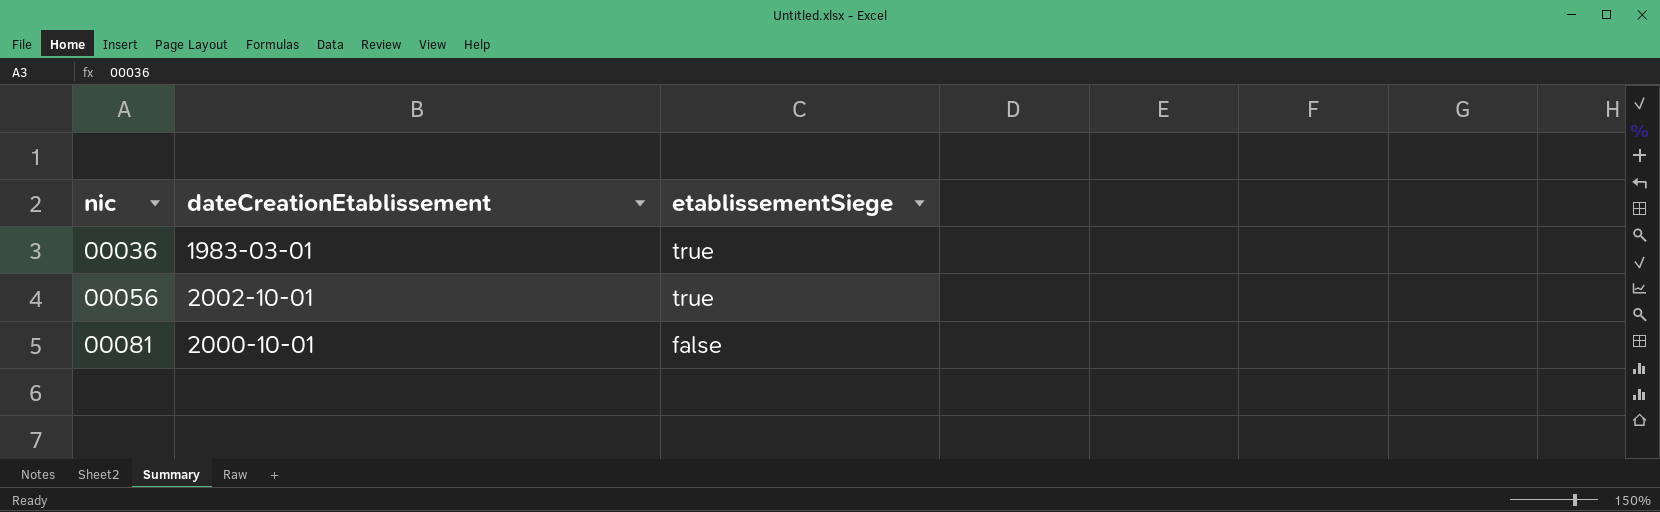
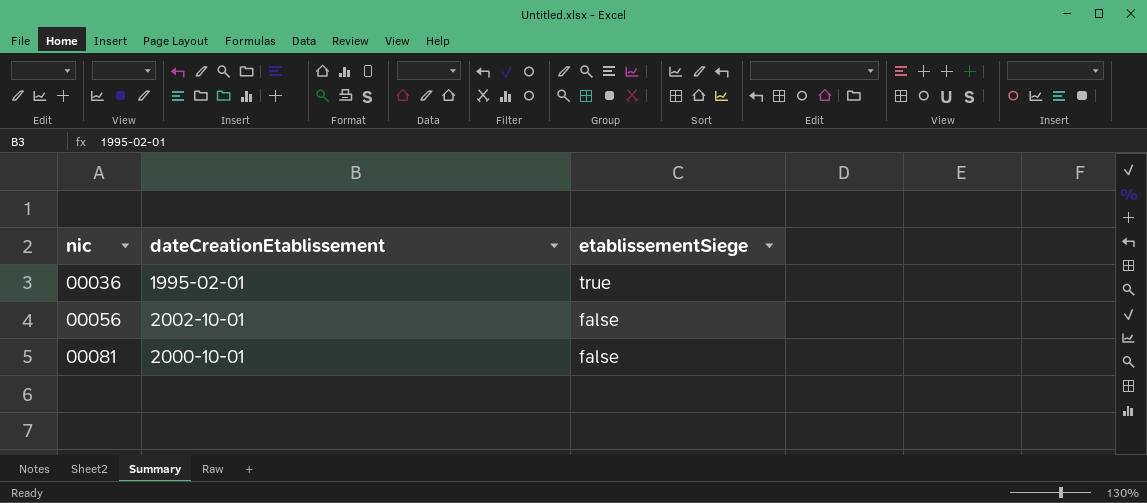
00036 | dateCreationEtablissement: 1983-03-01 -> 1995-02-01
00056 | etablissementSiege: true -> false

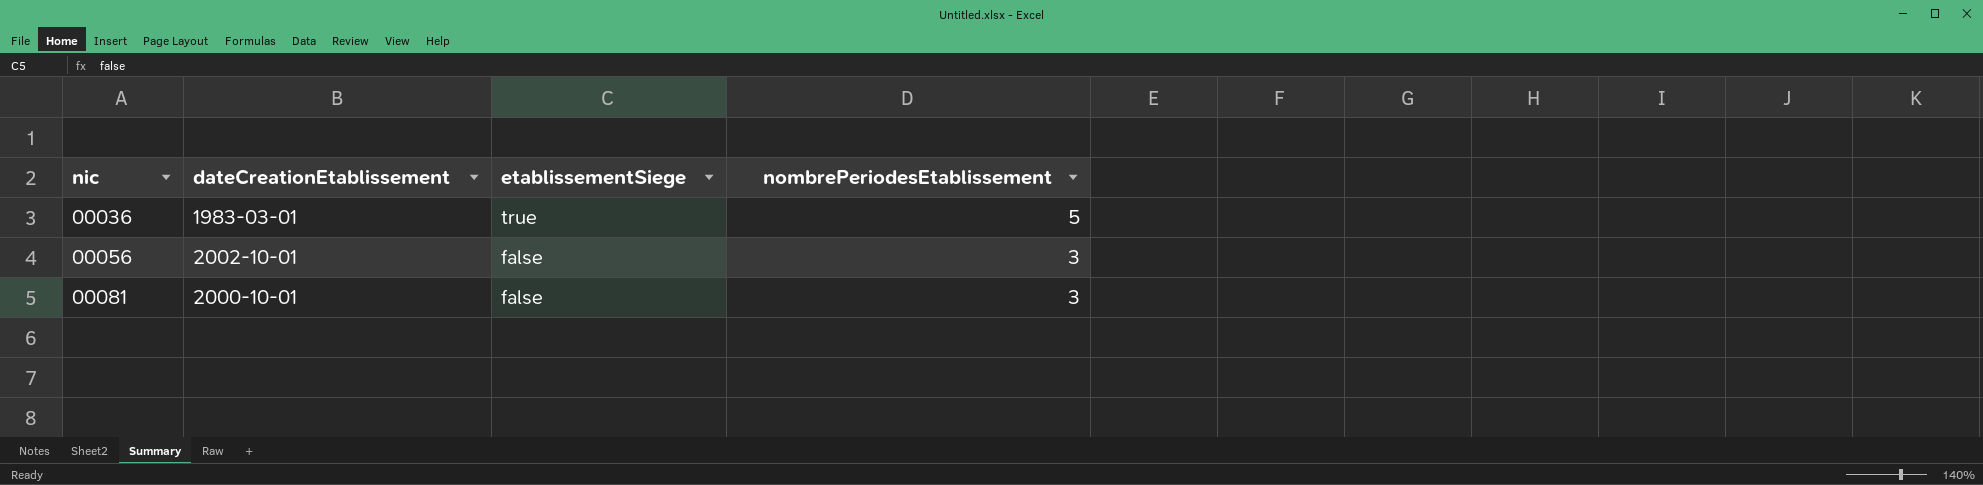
column nombrePeriodesEtablissement | position: none -> 4
00036 | dateCreationEtablissement: 1995-02-01 -> 1983-03-01

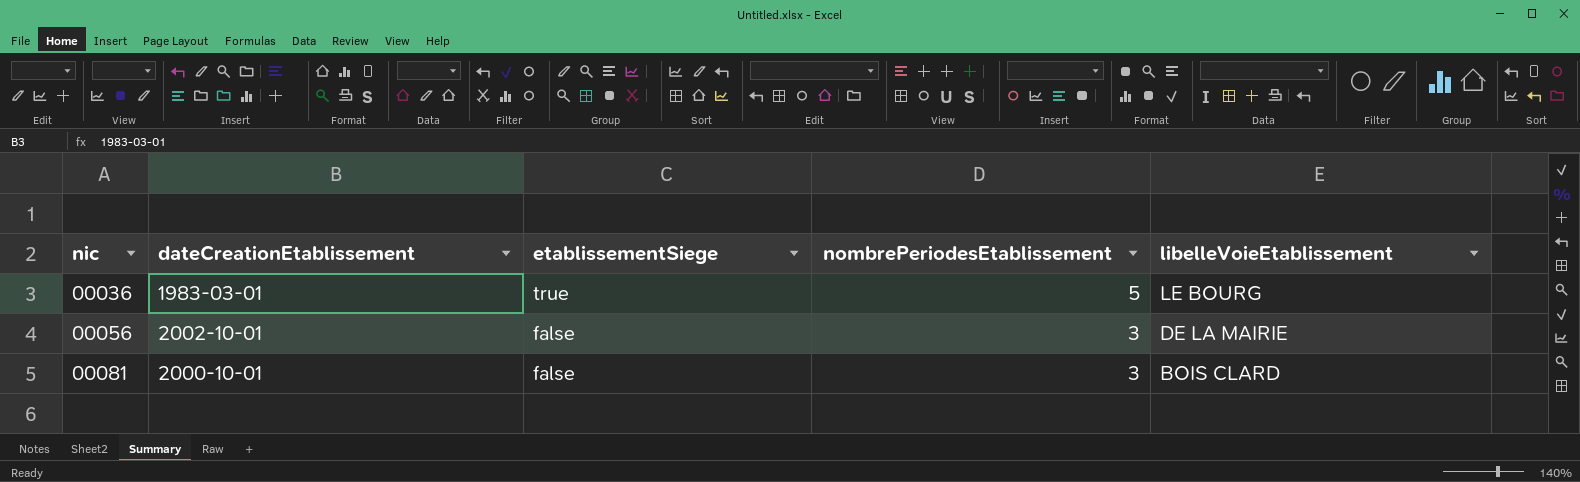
column libelleVoieEtablissement | position: none -> 5

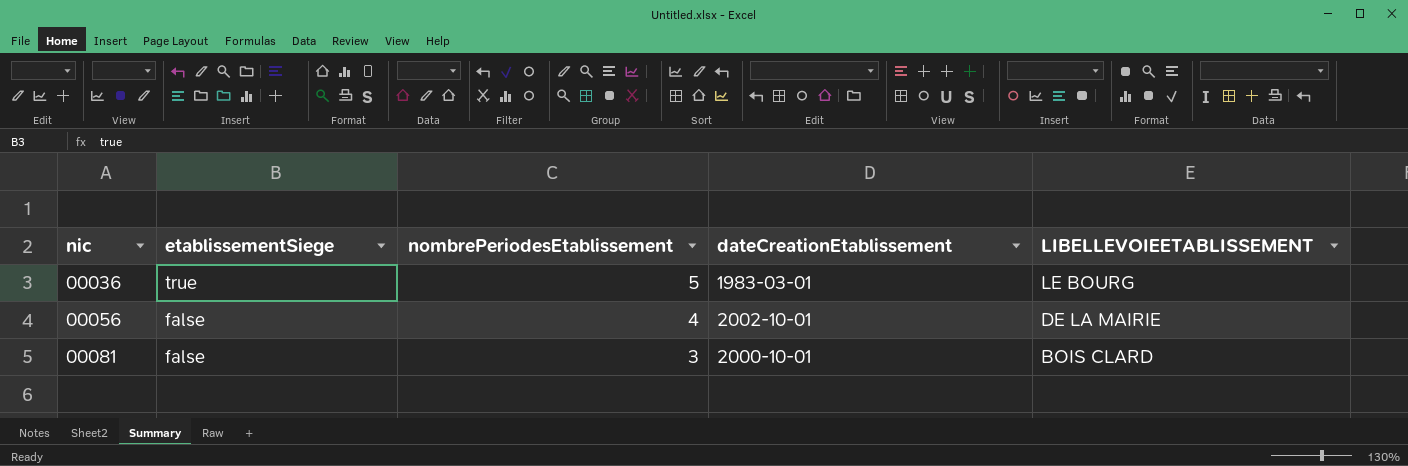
column dateCreationEtablissement | position: 2 -> 4
column name: libelleVoieEtablissement -> LIBELLEVOIEETABLISSEMENT
00056 | nombrePeriodesEtablissement: 3 -> 4

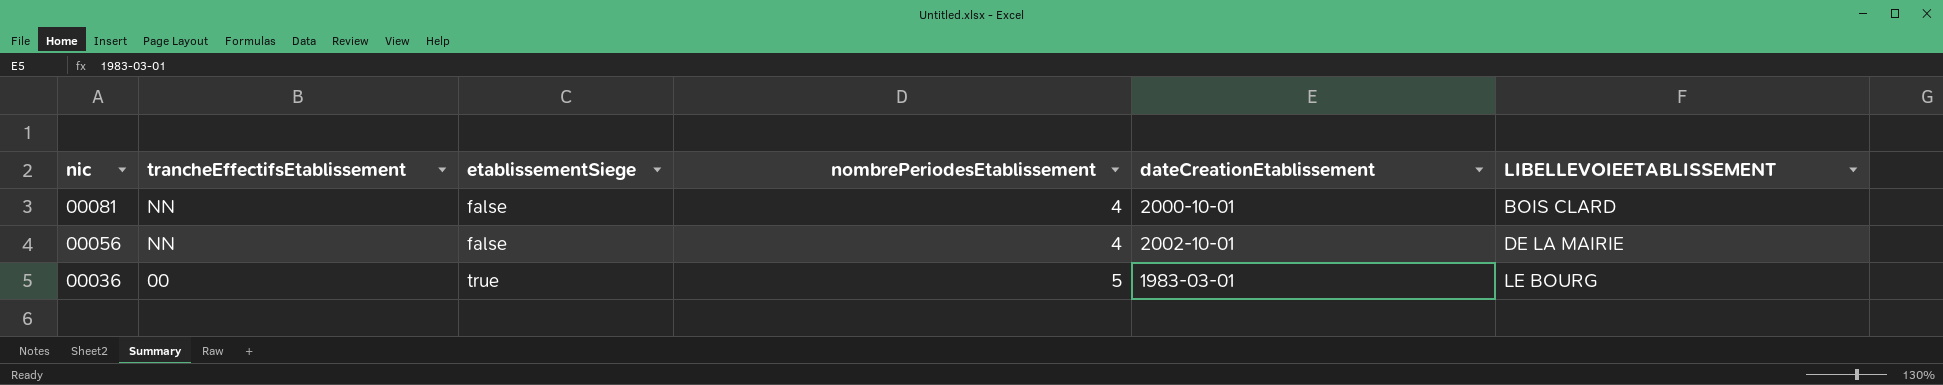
row order: nic ascending -> nic descending
column trancheEffectifsEtablissement | position: none -> 2
00081 | nombrePeriodesEtablissement: 3 -> 4

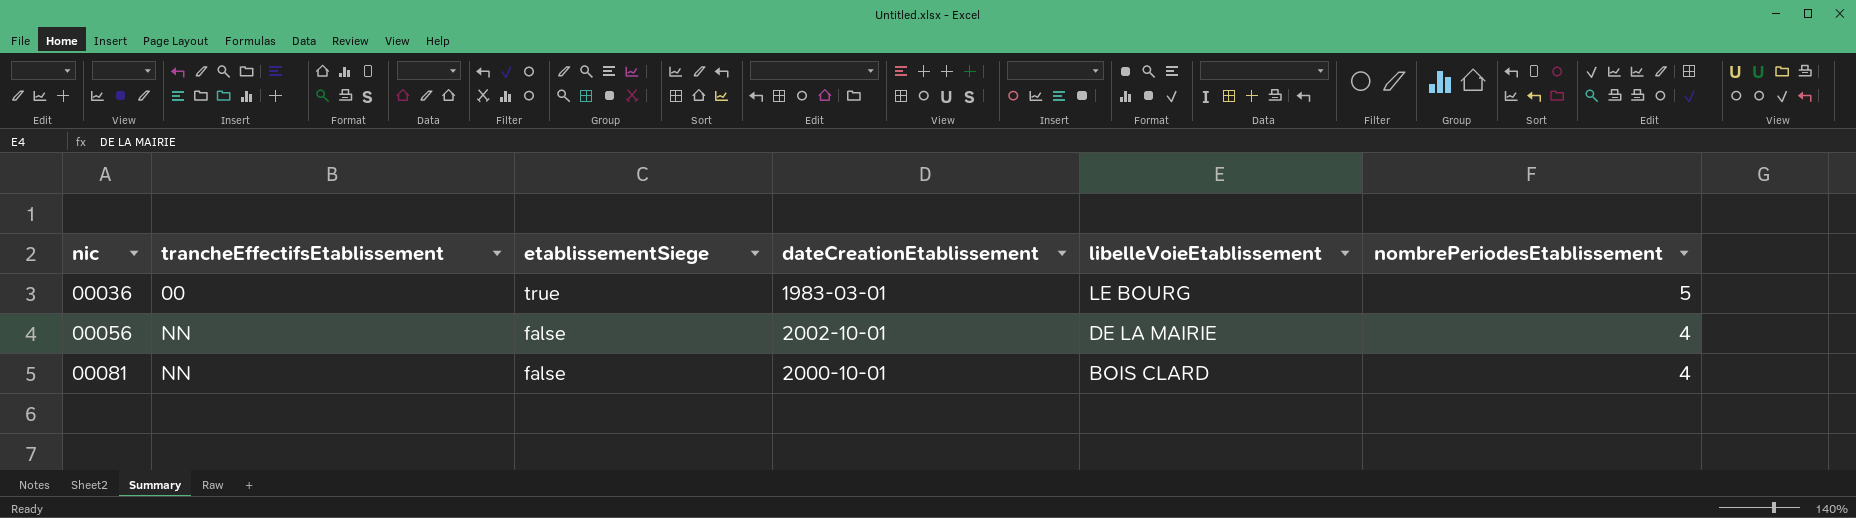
row order: nic descending -> nic ascending
column name: LIBELLEVOIEETABLISSEMENT -> libelleVoieEtablissement
column nombrePeriodesEtablissement | position: 4 -> 6

